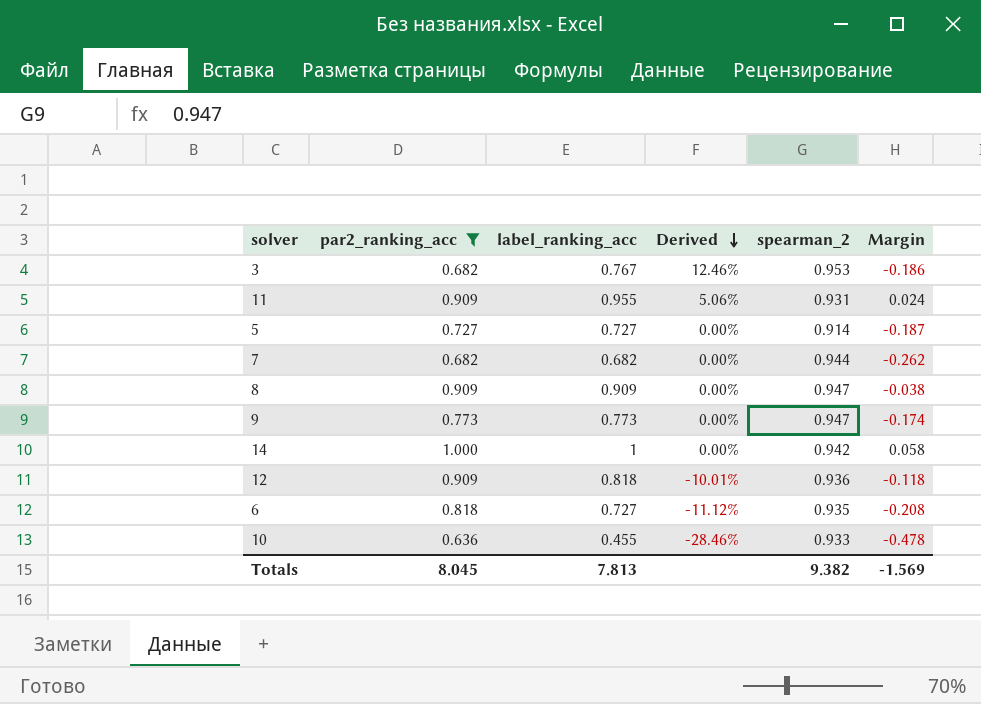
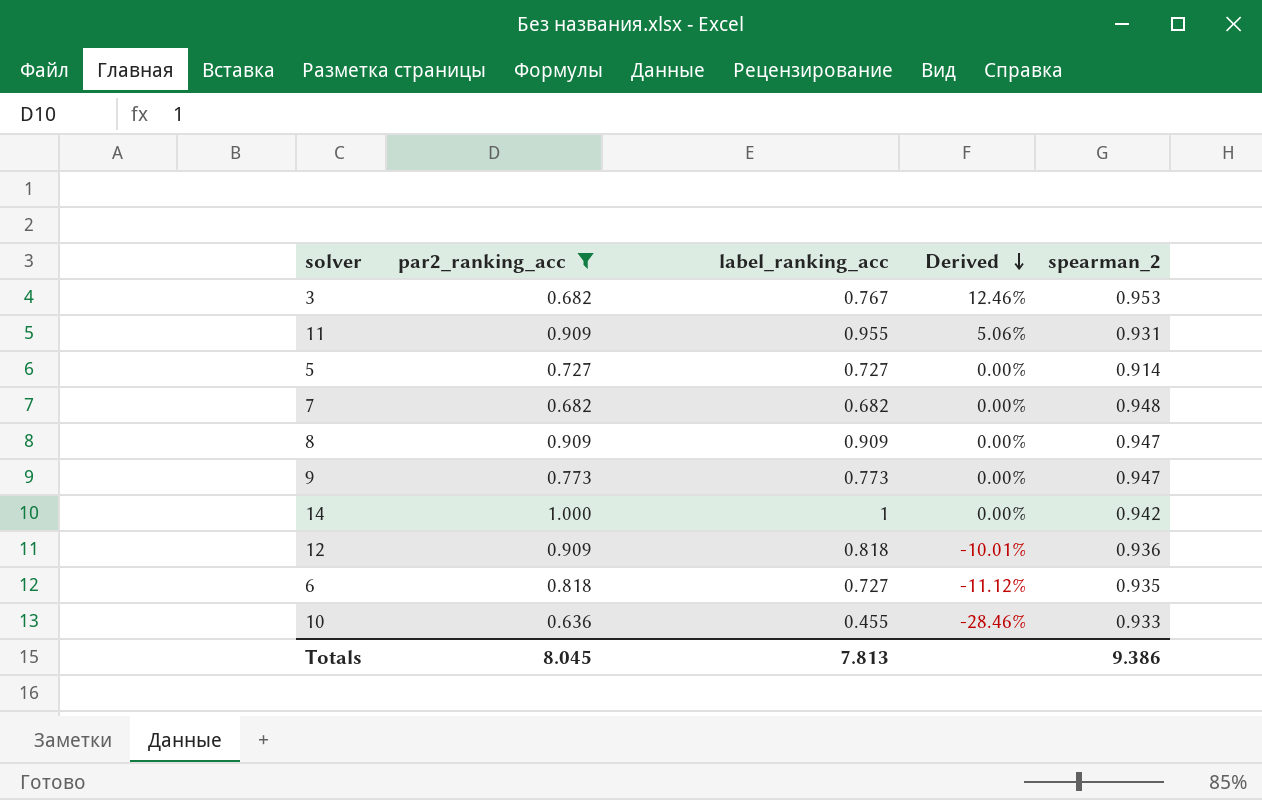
column Margin | formula: [label_ranking_acc] - [spearman_2] -> none
7 | spearman_2: 0.944 -> 0.948
Totals | spearman_2: 9.382 -> 9.386

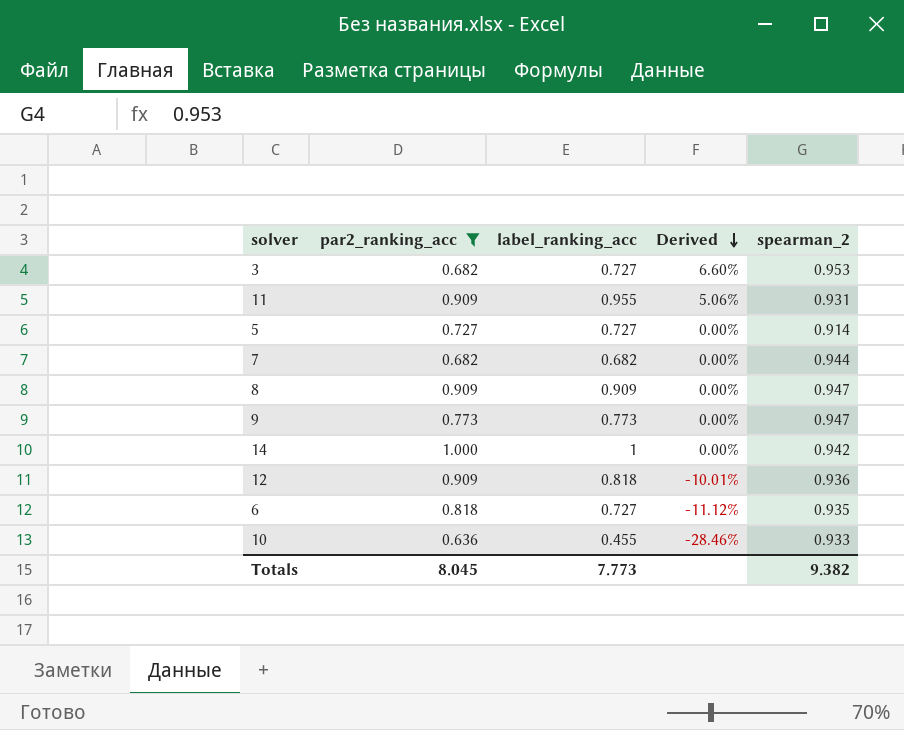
3 | label_ranking_acc: 0.767 -> 0.727
3 | Derived: 12.46% -> 6.60%
7 | spearman_2: 0.948 -> 0.944
Totals | label_ranking_acc: 7.813 -> 7.773
Totals | spearman_2: 9.386 -> 9.382

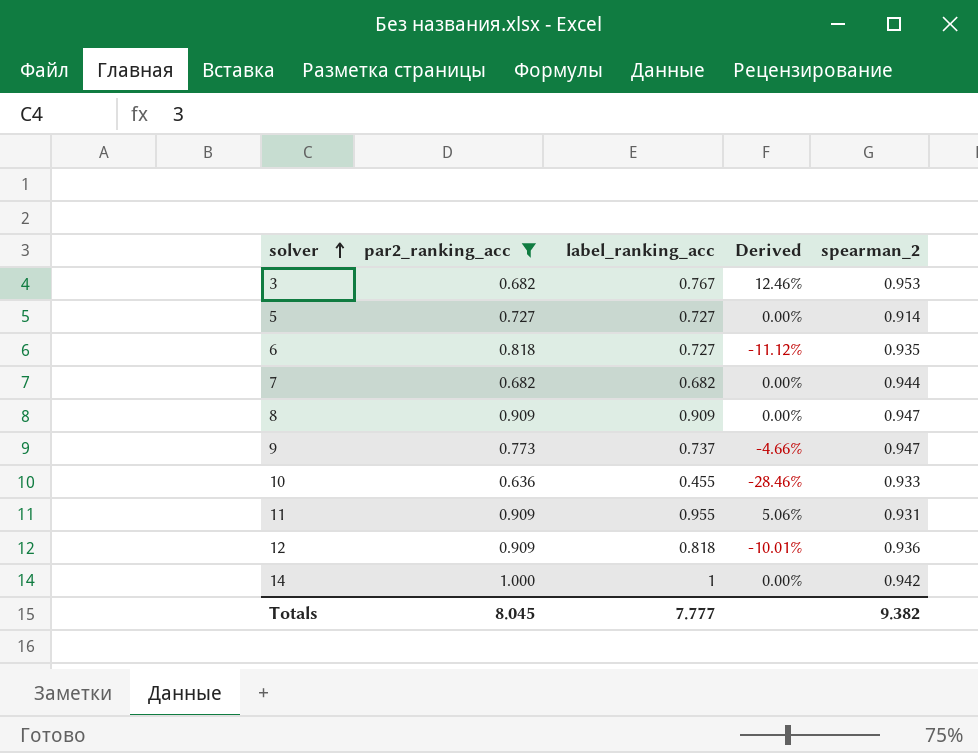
row order: Derived descending -> solver ascending
3 | label_ranking_acc: 0.727 -> 0.767
3 | Derived: 6.60% -> 12.46%
9 | label_ranking_acc: 0.773 -> 0.737
9 | Derived: 0.00% -> -4.66%
Totals | label_ranking_acc: 7.773 -> 7.777

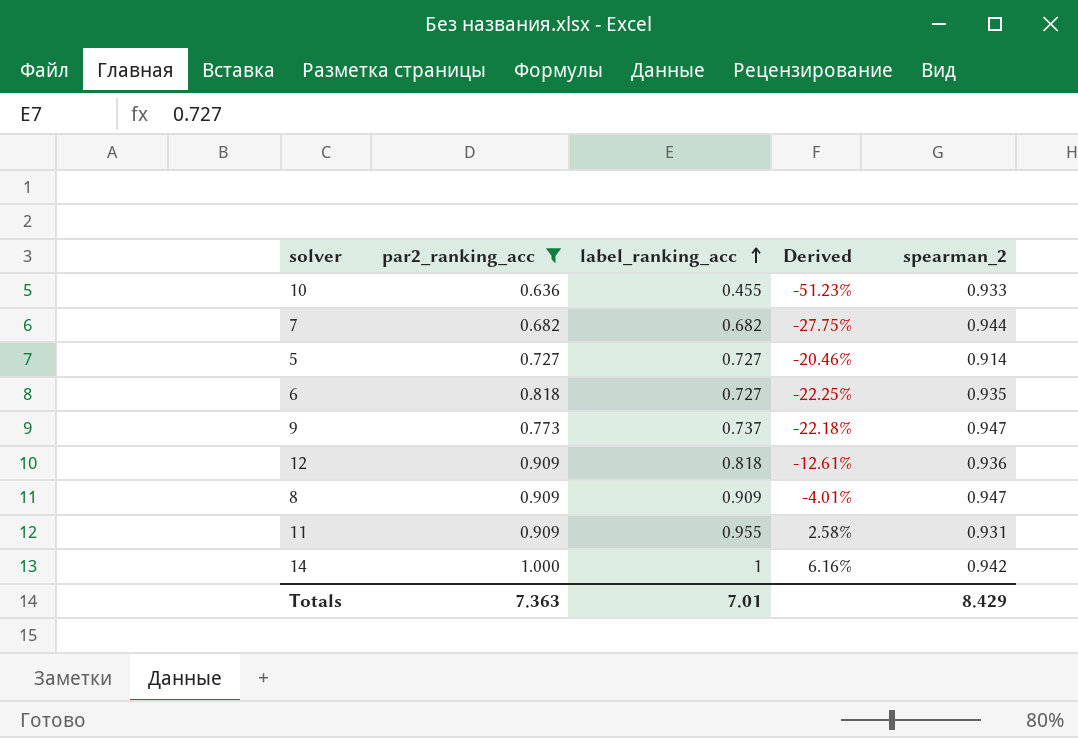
row order: solver ascending -> label_ranking_acc ascending
column Derived | formula: ([label_ranking_acc] - [par2_ranking_acc]) / [par2_ranking_acc] -> ([label_ranking_acc] - [spearman_2]) / [spearman_2]
row 3: 0.682 | 0.767 | 12.46% | 0.953 -> none
Totals | par2_ranking_acc: 8.045 -> 7.363
Totals | label_ranking_acc: 7.777 -> 7.01
Totals | spearman_2: 9.382 -> 8.429

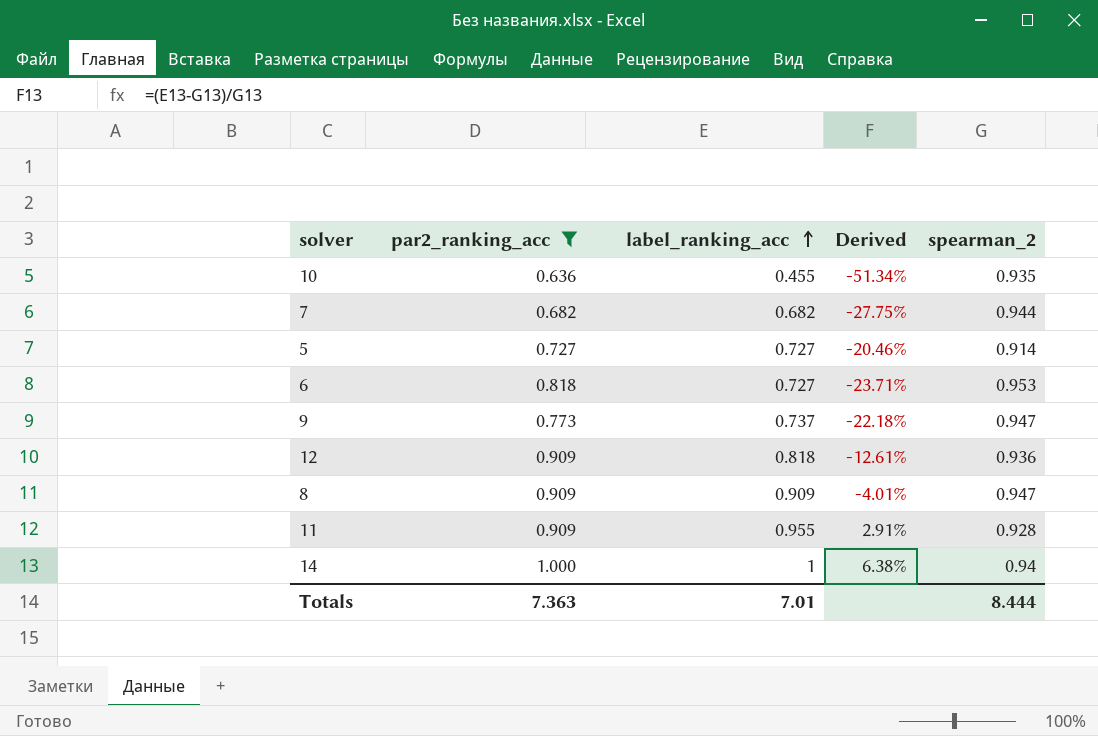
10 | Derived: -51.23% -> -51.34%
10 | spearman_2: 0.933 -> 0.935
6 | Derived: -22.25% -> -23.71%
6 | spearman_2: 0.935 -> 0.953
11 | Derived: 2.58% -> 2.91%
11 | spearman_2: 0.931 -> 0.928
14 | Derived: 6.16% -> 6.38%
14 | spearman_2: 0.942 -> 0.94
Totals | spearman_2: 8.429 -> 8.444

